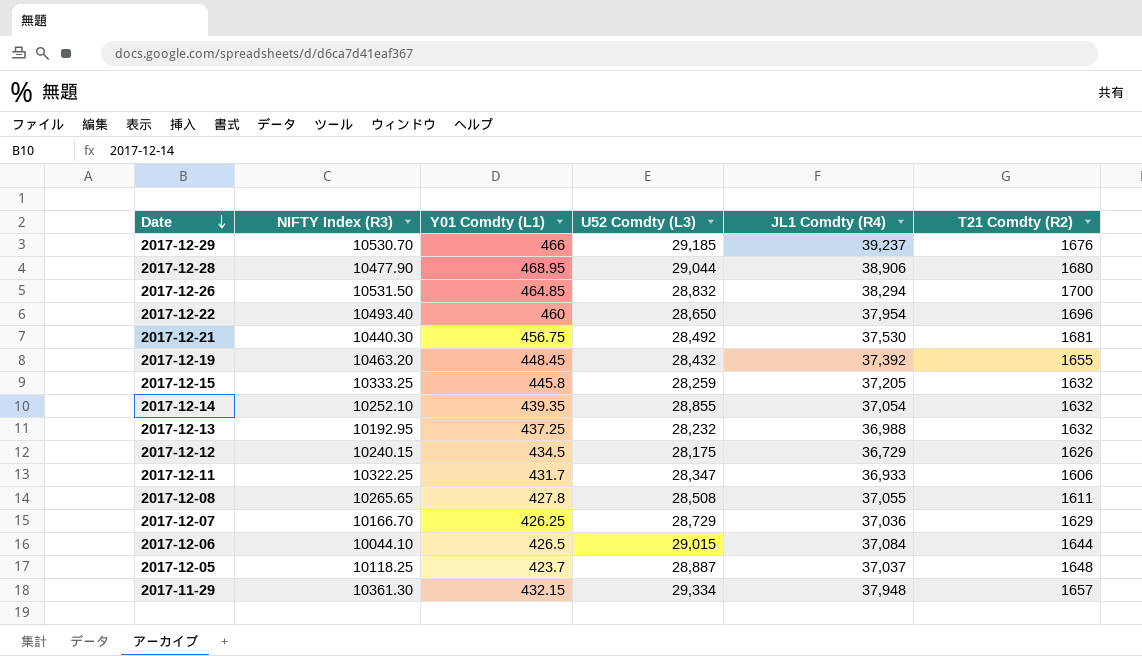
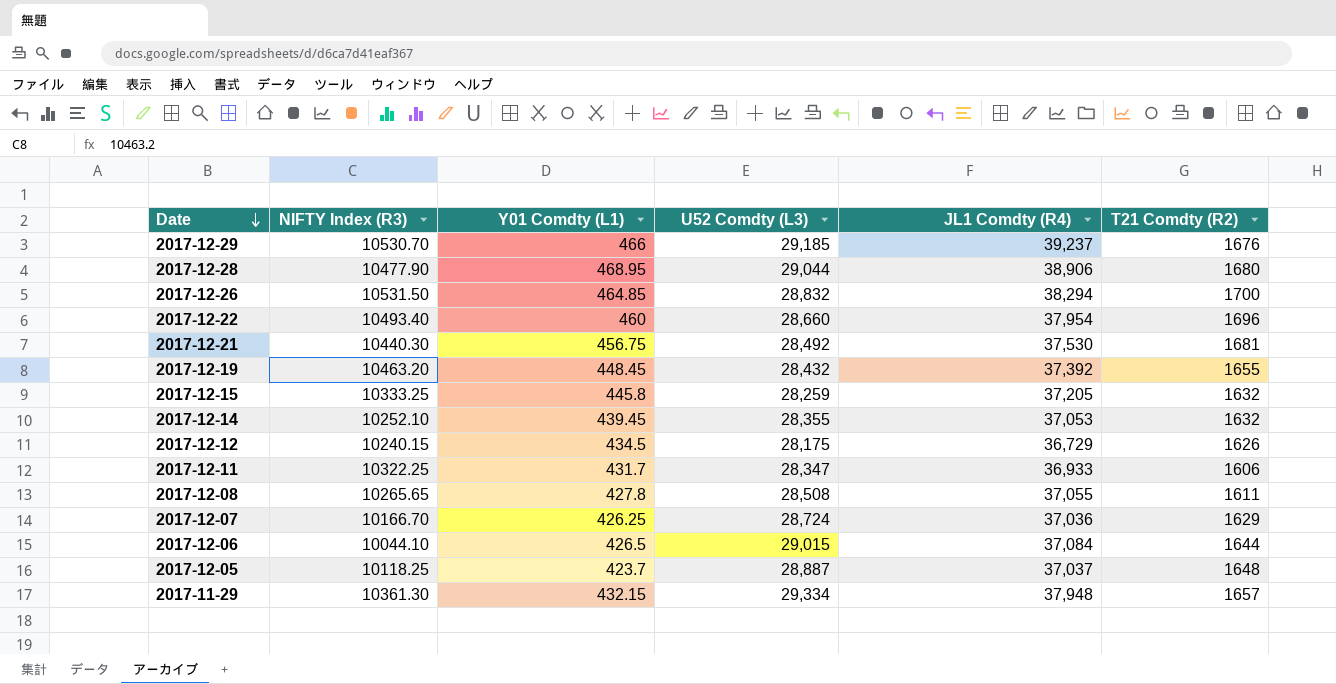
row 2017-12-13: 10192.95 | 437.25 | 28,232 | 36,988 | 1632 -> none
2017-12-22 | U52 Comdty (L3): 28,650 -> 28,660
2017-12-14 | Y01 Comdty (L1): 439.35 -> 439.45
2017-12-14 | U52 Comdty (L3): 28,855 -> 28,355
2017-12-14 | JL1 Comdty (R4): 37,054 -> 37,053
2017-12-07 | U52 Comdty (L3): 28,729 -> 28,724

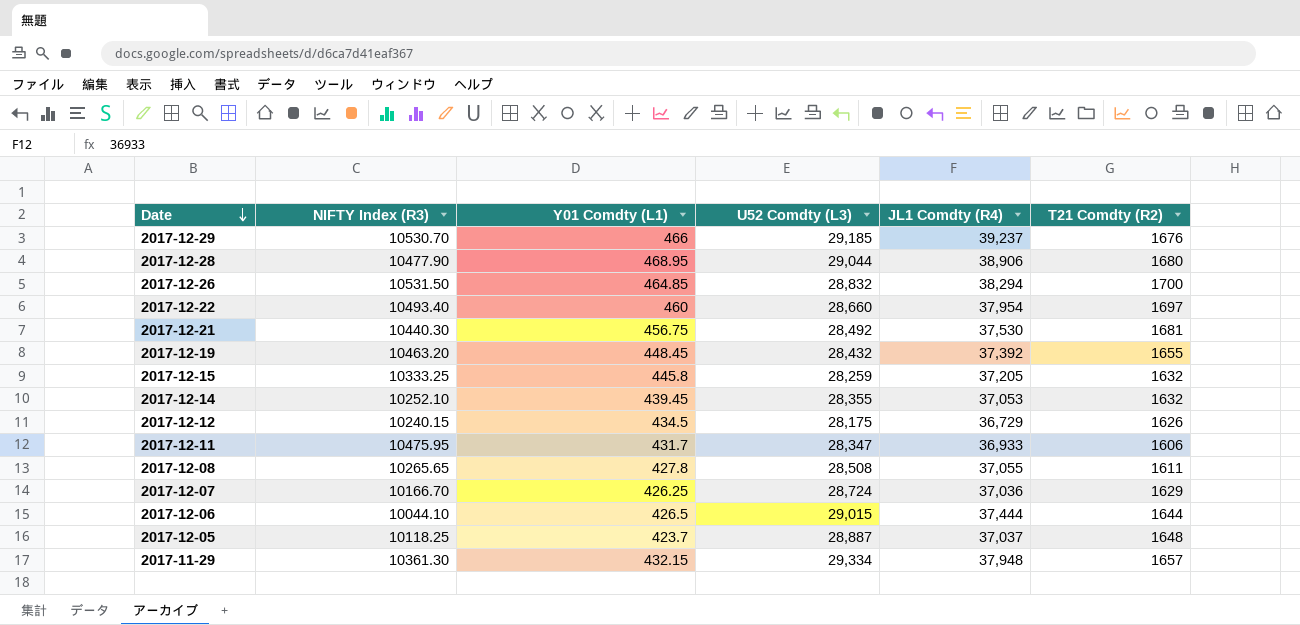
2017-12-22 | T21 Comdty (R2): 1696 -> 1697
2017-12-11 | NIFTY Index (R3): 10322.25 -> 10475.95
2017-12-06 | JL1 Comdty (R4): 37,084 -> 37,444

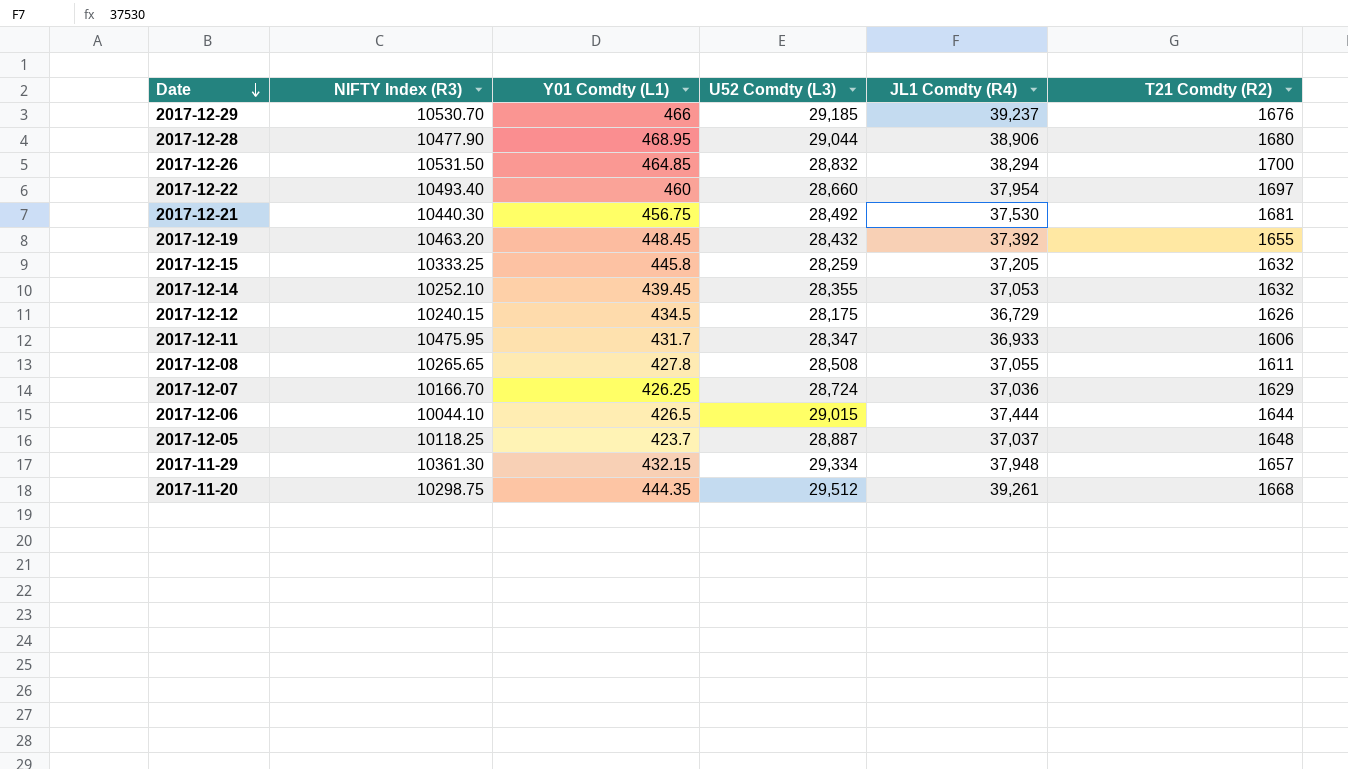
row 2017-11-20: none -> 10298.75 | 444.35 | 29,512 | 39,261 | 1668

